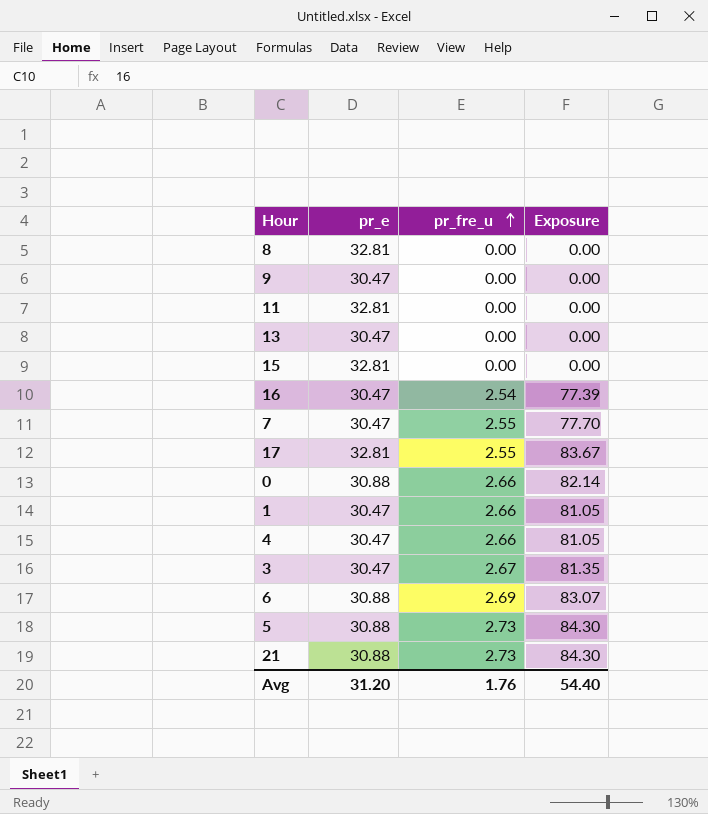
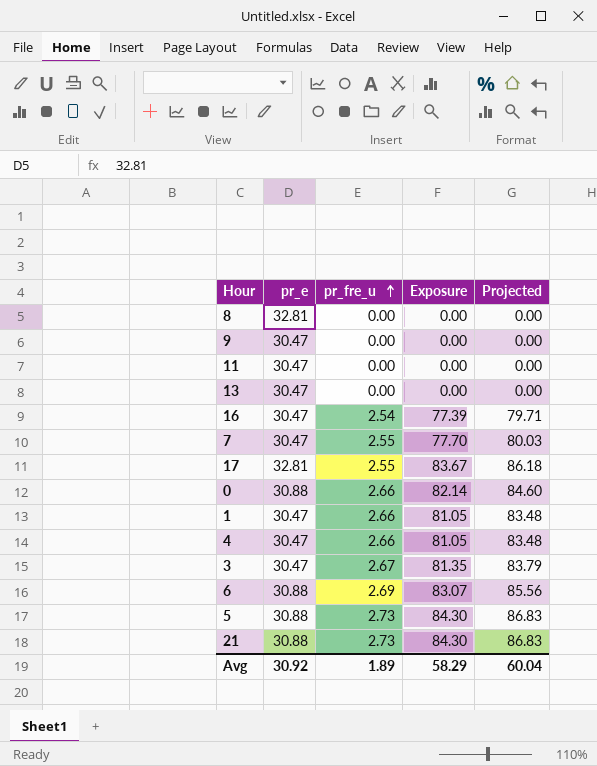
column Projected | formula: none -> [Exposure] * 1.03
row 15: 32.81 | 0.00 | 0.00 -> none
11 | pr_e: 32.81 -> 30.47
Avg | pr_e: 31.20 -> 30.92
Avg | pr_fre_u: 1.76 -> 1.89
Avg | Exposure: 54.40 -> 58.29

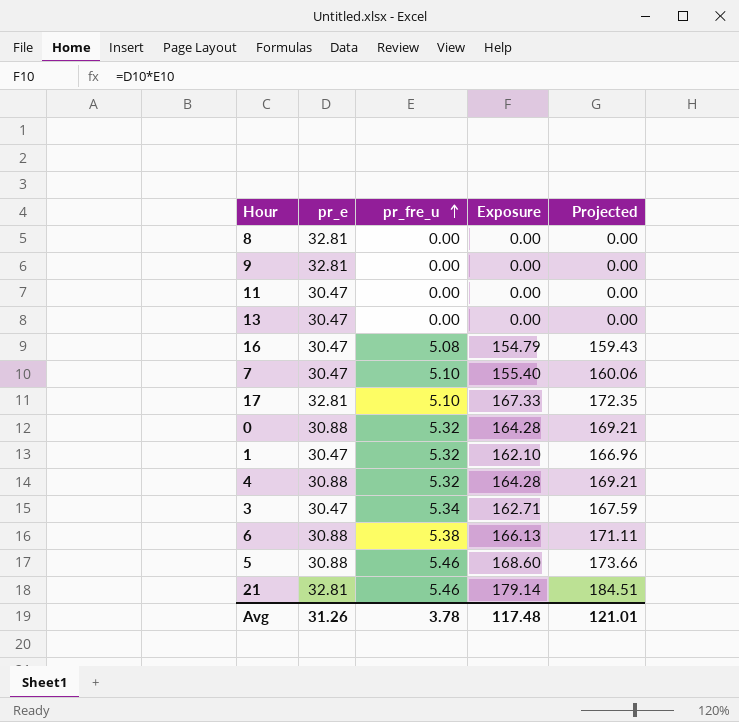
9 | pr_e: 30.47 -> 32.81
16 | pr_fre_u: 2.54 -> 5.08
16 | Exposure: 77.39 -> 154.79
16 | Projected: 79.71 -> 159.43
7 | pr_fre_u: 2.55 -> 5.10
7 | Exposure: 77.70 -> 155.40
7 | Projected: 80.03 -> 160.06
17 | pr_fre_u: 2.55 -> 5.10
17 | Exposure: 83.67 -> 167.33
17 | Projected: 86.18 -> 172.35
0 | pr_fre_u: 2.66 -> 5.32
0 | Exposure: 82.14 -> 164.28
0 | Projected: 84.60 -> 169.21
1 | pr_fre_u: 2.66 -> 5.32
1 | Exposure: 81.05 -> 162.10
1 | Projected: 83.48 -> 166.96
4 | pr_e: 30.47 -> 30.88
4 | pr_fre_u: 2.66 -> 5.32
4 | Exposure: 81.05 -> 164.28
4 | Projected: 83.48 -> 169.21
3 | pr_fre_u: 2.67 -> 5.34
3 | Exposure: 81.35 -> 162.71
3 | Projected: 83.79 -> 167.59
6 | pr_fre_u: 2.69 -> 5.38
6 | Exposure: 83.07 -> 166.13
6 | Projected: 85.56 -> 171.11
5 | pr_fre_u: 2.73 -> 5.46
5 | Exposure: 84.30 -> 168.60
5 | Projected: 86.83 -> 173.66
21 | pr_e: 30.88 -> 32.81
21 | pr_fre_u: 2.73 -> 5.46
21 | Exposure: 84.30 -> 179.14
21 | Projected: 86.83 -> 184.51
Avg | pr_e: 30.92 -> 31.26
Avg | pr_fre_u: 1.89 -> 3.78
Avg | Exposure: 58.29 -> 117.48
Avg | Projected: 60.04 -> 121.01

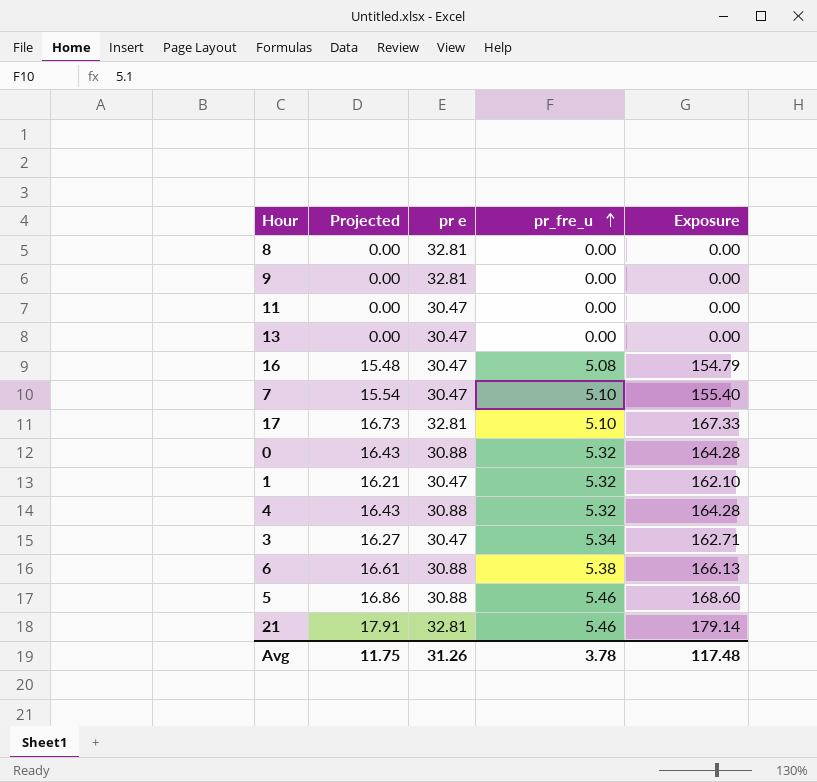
column Projected | formula: [Exposure] * 1.03 -> [Exposure] * 0.1
column Projected | position: 5 -> 2
column name: pr_e -> pr e
Avg | Projected: 121.01 -> 11.75

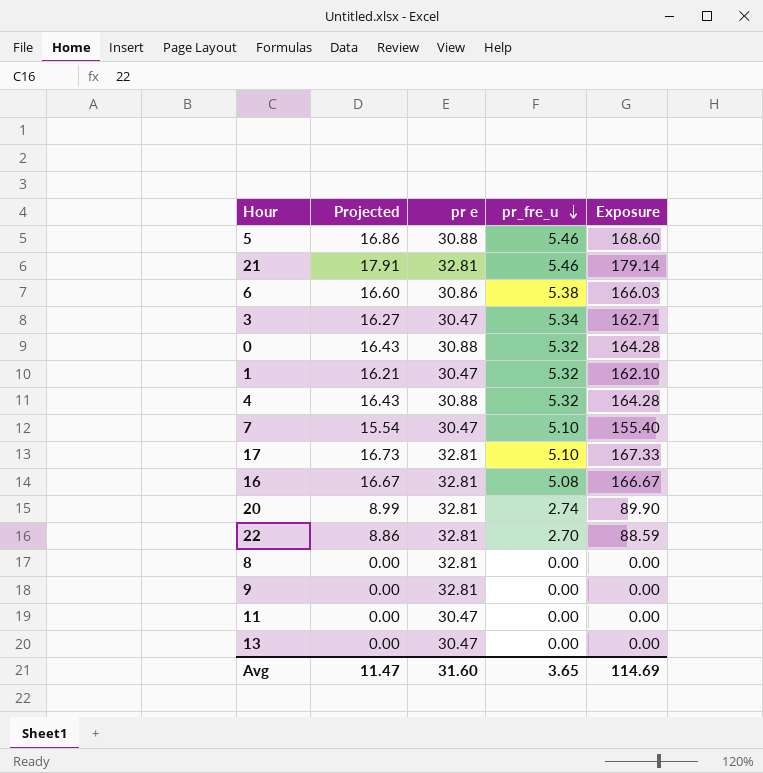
row order: pr_fre_u ascending -> pr_fre_u descending
6 | Projected: 16.61 -> 16.60
6 | pr e: 30.88 -> 30.86
6 | Exposure: 166.13 -> 166.03
16 | Projected: 15.48 -> 16.67
16 | pr e: 30.47 -> 32.81
16 | Exposure: 154.79 -> 166.67
row 20: none -> 8.99 | 32.81 | 2.74 | 89.90
row 22: none -> 8.86 | 32.81 | 2.70 | 88.59
Avg | Projected: 11.75 -> 11.47
Avg | pr e: 31.26 -> 31.60
Avg | pr_fre_u: 3.78 -> 3.65
Avg | Exposure: 117.48 -> 114.69

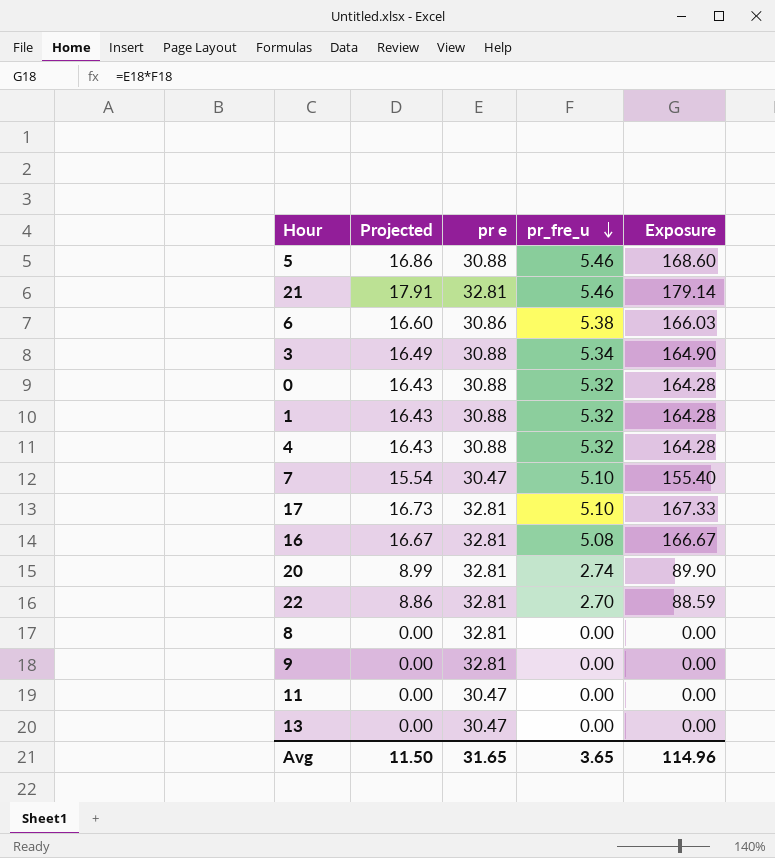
3 | Projected: 16.27 -> 16.49
3 | pr e: 30.47 -> 30.88
3 | Exposure: 162.71 -> 164.90
1 | Projected: 16.21 -> 16.43
1 | pr e: 30.47 -> 30.88
1 | Exposure: 162.10 -> 164.28
Avg | Projected: 11.47 -> 11.50
Avg | pr e: 31.60 -> 31.65
Avg | Exposure: 114.69 -> 114.96

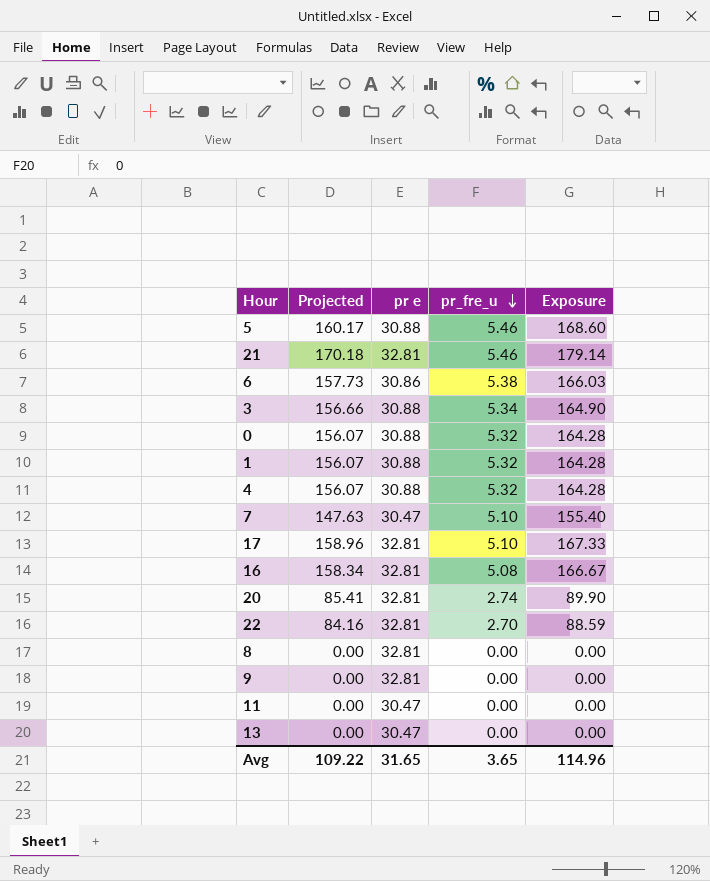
column Projected | formula: [Exposure] * 0.1 -> [Exposure] * 0.95
Avg | Projected: 11.50 -> 109.22

